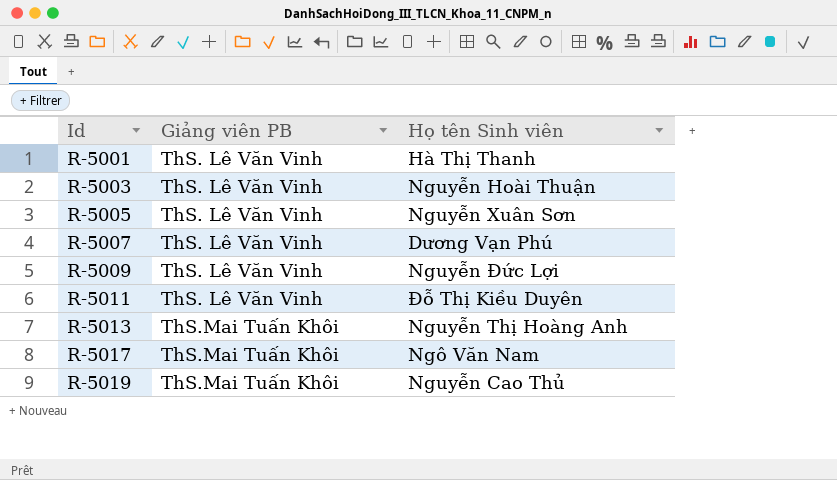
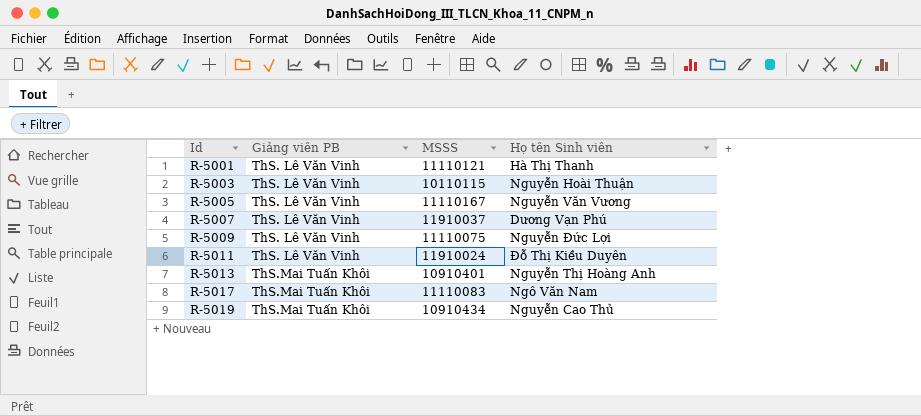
column MSSS | position: none -> 3
R-5005 | Họ tên Sinh viên: Nguyễn Xuân Sơn -> Nguyễn Văn Vương

